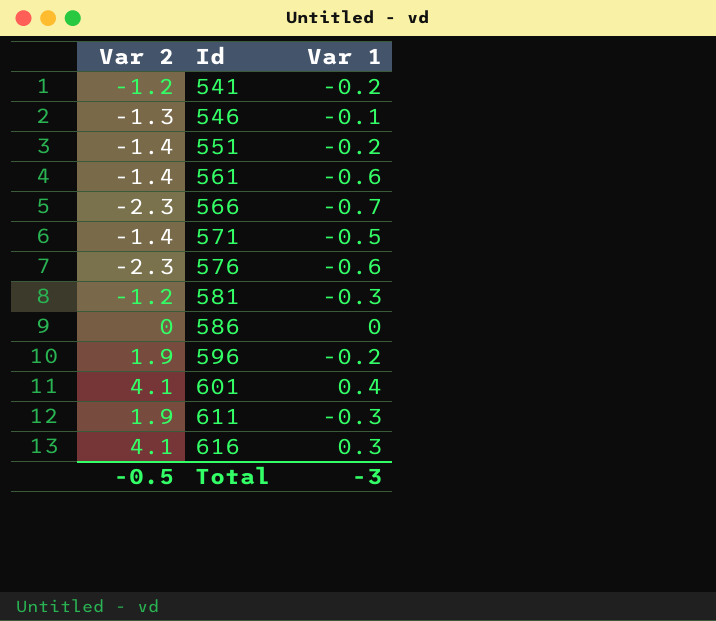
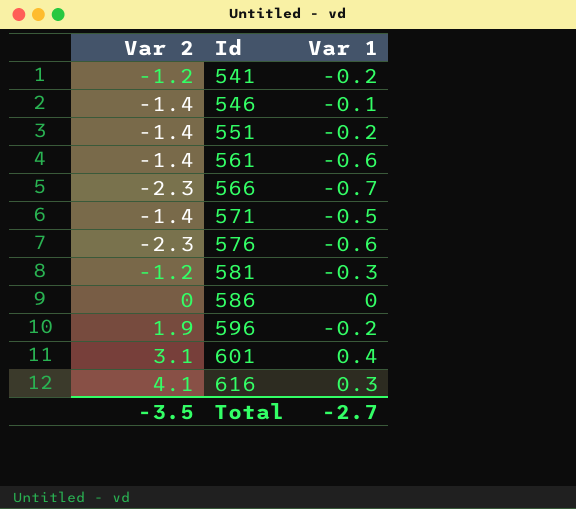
row 611: 1.9 | -0.3 -> none
546 | Var 2: -1.3 -> -1.4
601 | Var 2: 4.1 -> 3.1
Total | Var 2: -0.5 -> -3.5
Total | Var 1: -3 -> -2.7

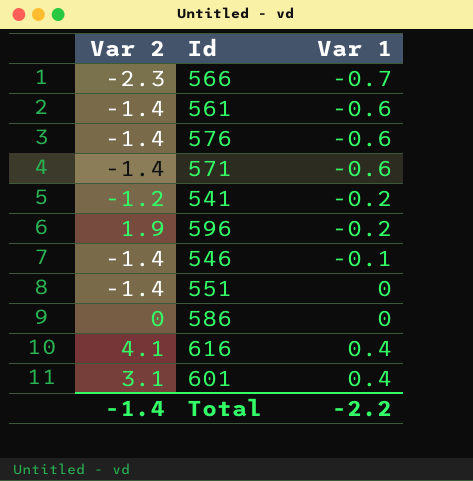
row order: Id ascending -> Var 1 ascending
row 581: -1.2 | -0.3 -> none
576 | Var 2: -2.3 -> -1.4
571 | Var 1: -0.5 -> -0.6
551 | Var 1: -0.2 -> 0
616 | Var 1: 0.3 -> 0.4
Total | Var 2: -3.5 -> -1.4
Total | Var 1: -2.7 -> -2.2

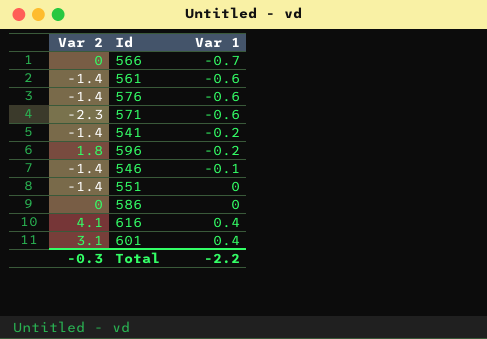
566 | Var 2: -2.3 -> 0
571 | Var 2: -1.4 -> -2.3
541 | Var 2: -1.2 -> -1.4
596 | Var 2: 1.9 -> 1.8
Total | Var 2: -1.4 -> -0.3

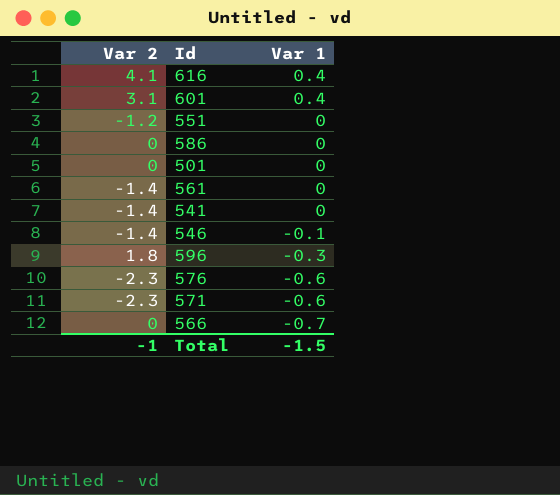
row order: Var 1 ascending -> Var 1 descending
551 | Var 2: -1.4 -> -1.2
row 501: none -> 0 | 0
561 | Var 1: -0.6 -> 0
541 | Var 1: -0.2 -> 0
596 | Var 1: -0.2 -> -0.3
576 | Var 2: -1.4 -> -2.3
Total | Var 2: -0.3 -> -1
Total | Var 1: -2.2 -> -1.5

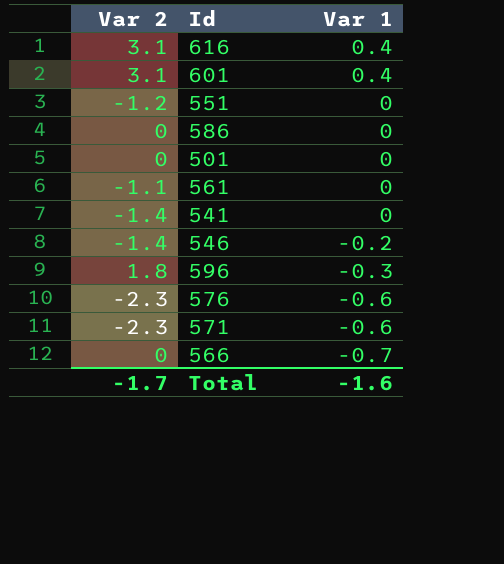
616 | Var 2: 4.1 -> 3.1
561 | Var 2: -1.4 -> -1.1
546 | Var 1: -0.1 -> -0.2
Total | Var 2: -1 -> -1.7
Total | Var 1: -1.5 -> -1.6

